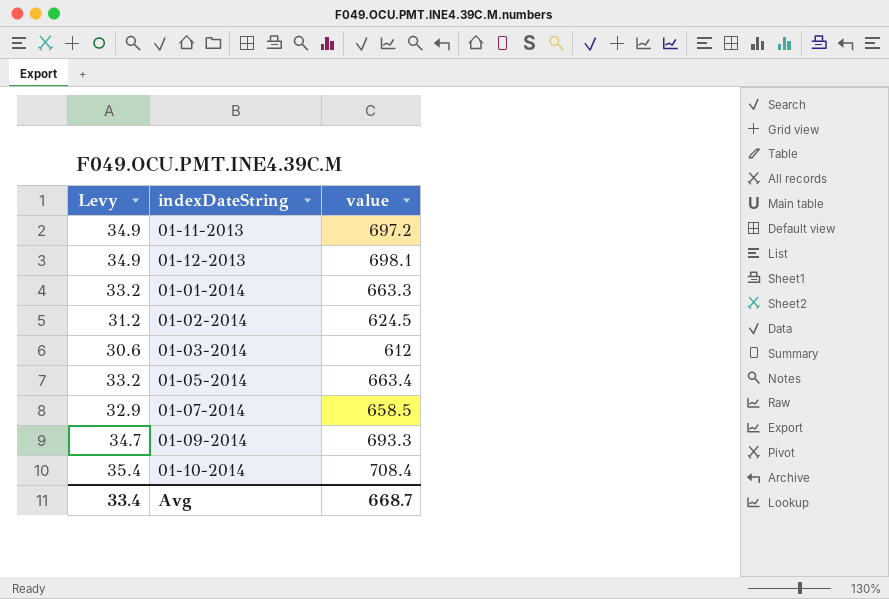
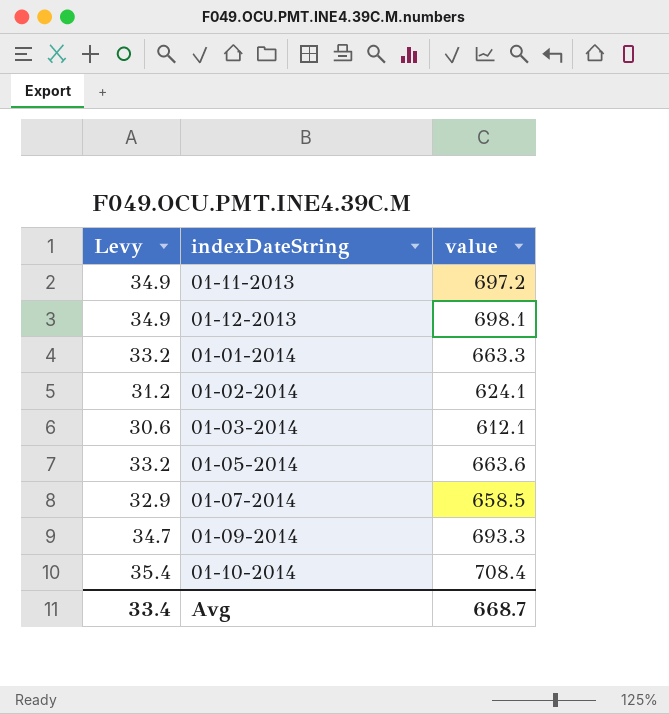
01-02-2014 | value: 624.5 -> 624.1
01-03-2014 | value: 612 -> 612.1
01-05-2014 | value: 663.4 -> 663.6

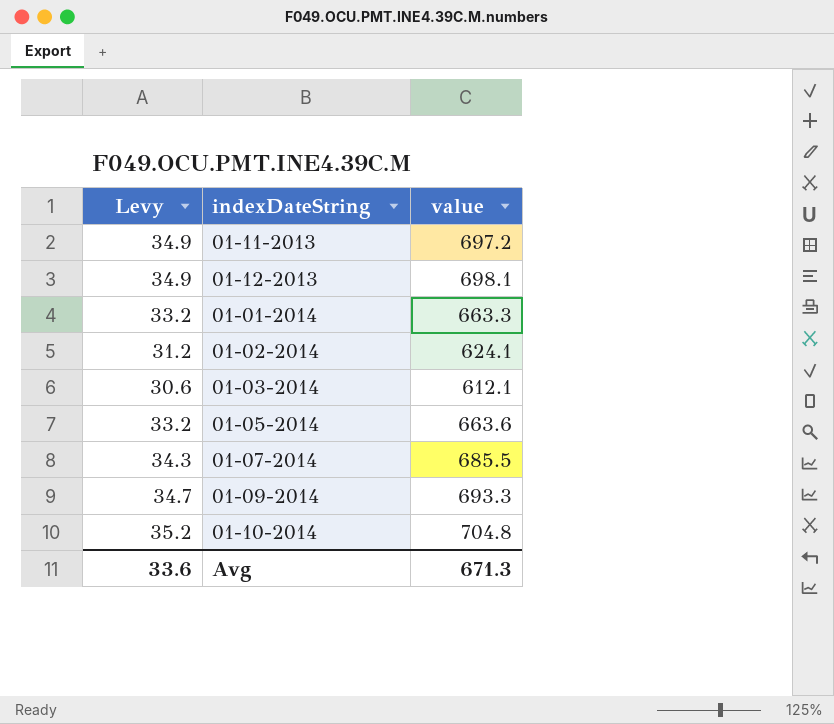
01-07-2014 | Levy: 32.9 -> 34.3
01-07-2014 | value: 658.5 -> 685.5
01-10-2014 | Levy: 35.4 -> 35.2
01-10-2014 | value: 708.4 -> 704.8
Avg | Levy: 33.4 -> 33.6
Avg | value: 668.7 -> 671.3

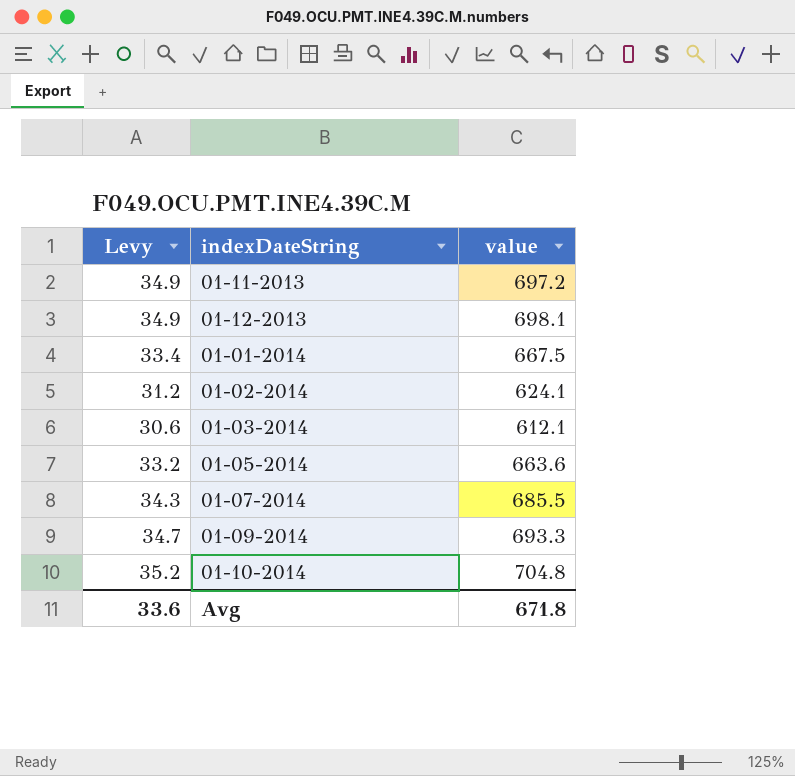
01-01-2014 | Levy: 33.2 -> 33.4
01-01-2014 | value: 663.3 -> 667.5
Avg | value: 671.3 -> 671.8

